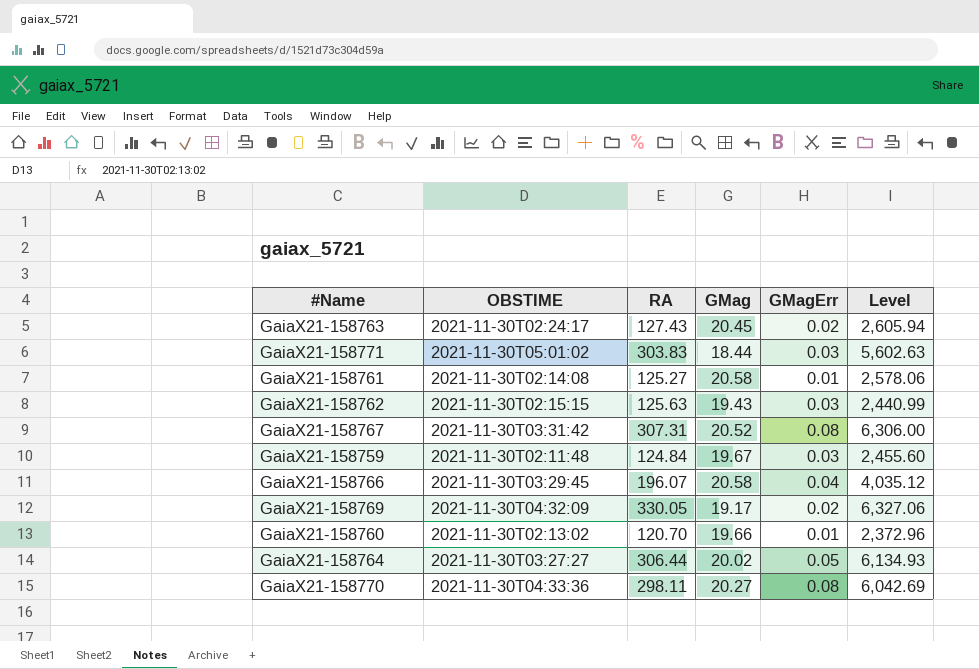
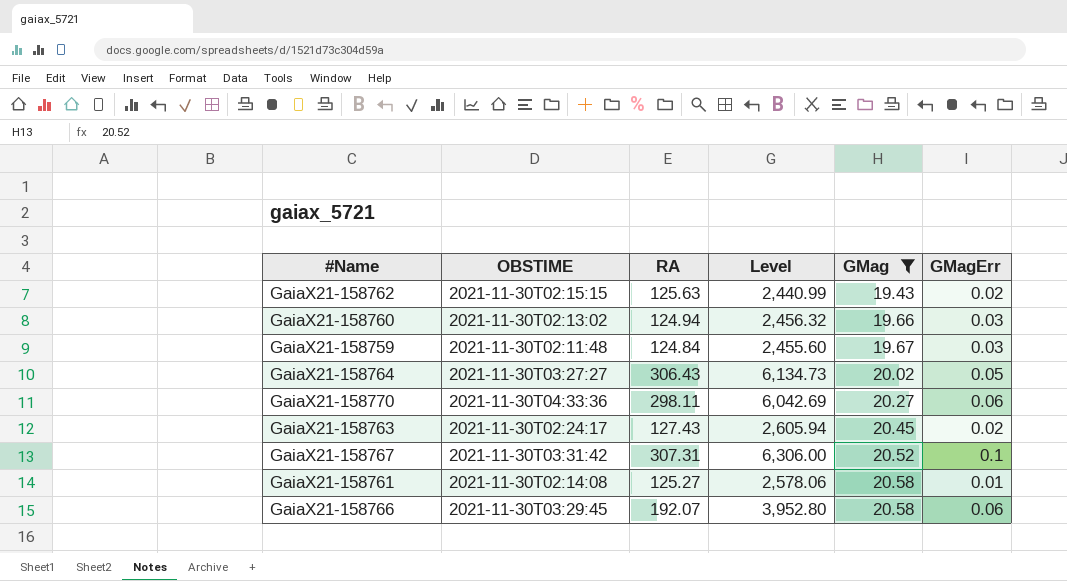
filter: none -> GMag >= 19.43
row order: none -> GMag ascending
column Level | position: 6 -> 4
GaiaX21-158762 | GMagErr: 0.03 -> 0.02
GaiaX21-158760 | RA: 120.70 -> 124.94
GaiaX21-158760 | Level: 2,372.96 -> 2,456.32
GaiaX21-158760 | GMagErr: 0.01 -> 0.03
GaiaX21-158764 | RA: 306.44 -> 306.43
GaiaX21-158764 | Level: 6,134.93 -> 6,134.73
GaiaX21-158770 | GMagErr: 0.08 -> 0.06
GaiaX21-158767 | GMagErr: 0.08 -> 0.1
GaiaX21-158766 | RA: 196.07 -> 192.07
GaiaX21-158766 | Level: 4,035.12 -> 3,952.80
GaiaX21-158766 | GMagErr: 0.04 -> 0.06

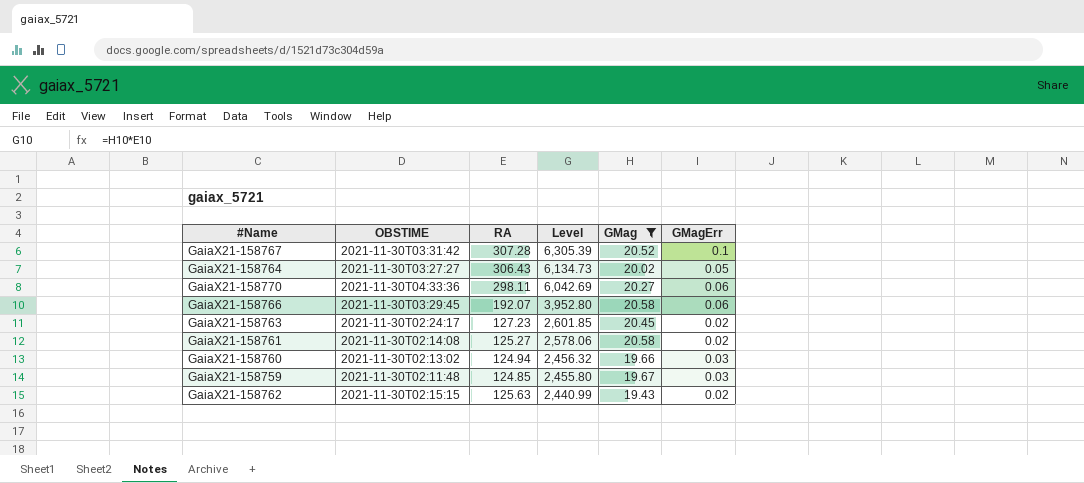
row order: GMag ascending -> Level descending
GaiaX21-158767 | RA: 307.31 -> 307.28
GaiaX21-158767 | Level: 6,306.00 -> 6,305.39
GaiaX21-158763 | RA: 127.43 -> 127.23
GaiaX21-158763 | Level: 2,605.94 -> 2,601.85
GaiaX21-158761 | GMagErr: 0.01 -> 0.02
GaiaX21-158759 | RA: 124.84 -> 124.85
GaiaX21-158759 | Level: 2,455.60 -> 2,455.80

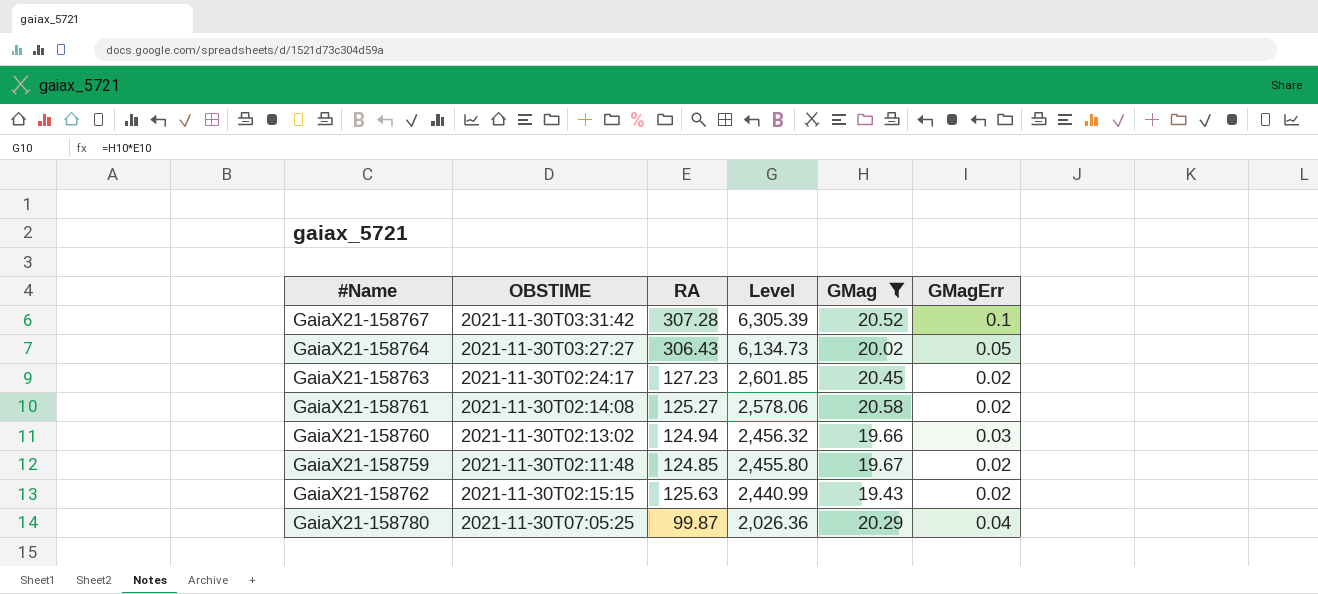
row GaiaX21-158770: 2021-11-30T04:33:36 | 298.11 | 6,042.69 | 20.27 | 0.06 -> none
row GaiaX21-158766: 2021-11-30T03:29:45 | 192.07 | 3,952.80 | 20.58 | 0.06 -> none
GaiaX21-158759 | GMagErr: 0.03 -> 0.02
row GaiaX21-158780: none -> 2021-11-30T07:05:25 | 99.87 | 2,026.36 | 20.29 | 0.04

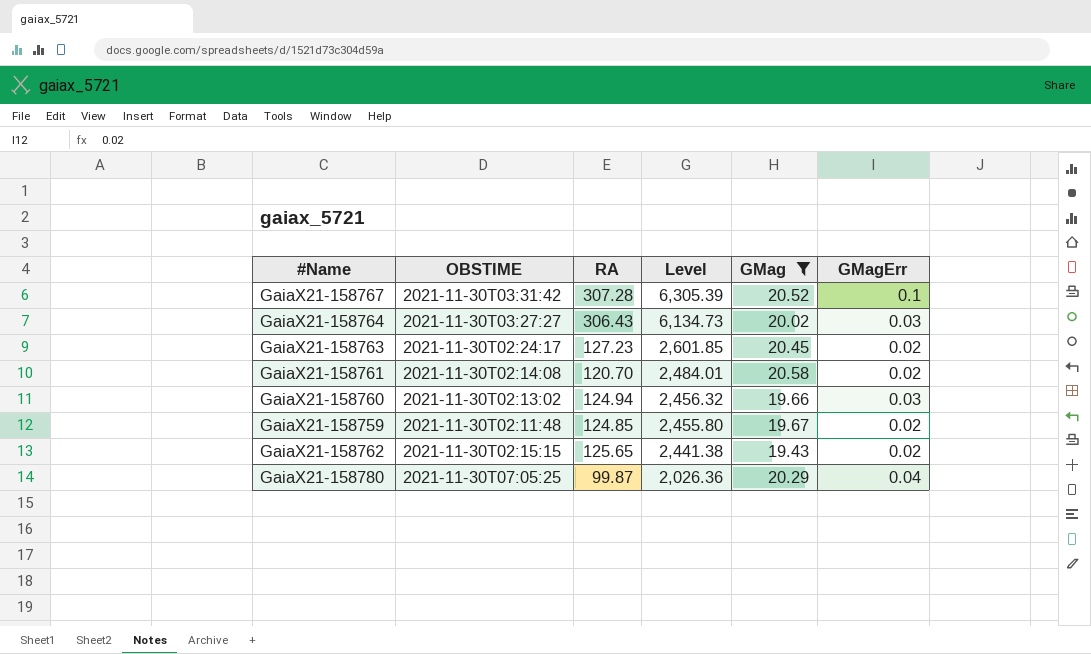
GaiaX21-158764 | GMagErr: 0.05 -> 0.03
GaiaX21-158761 | RA: 125.27 -> 120.70
GaiaX21-158761 | Level: 2,578.06 -> 2,484.01
GaiaX21-158762 | RA: 125.63 -> 125.65
GaiaX21-158762 | Level: 2,440.99 -> 2,441.38

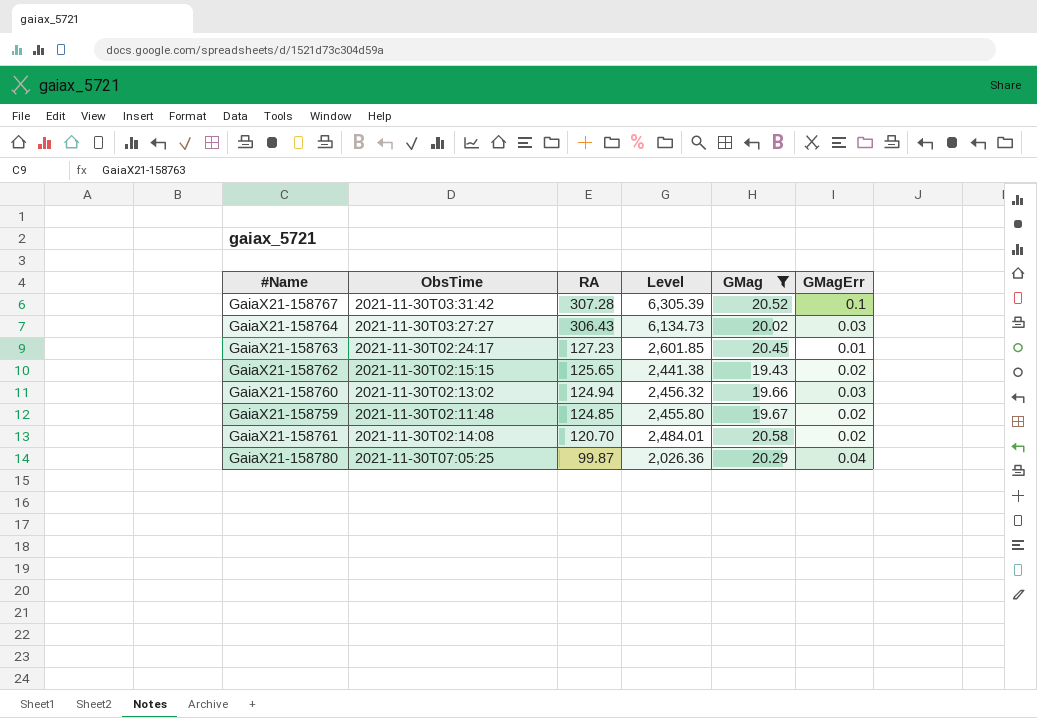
row order: Level descending -> RA descending
column name: OBSTIME -> ObsTime
GaiaX21-158763 | GMagErr: 0.02 -> 0.01

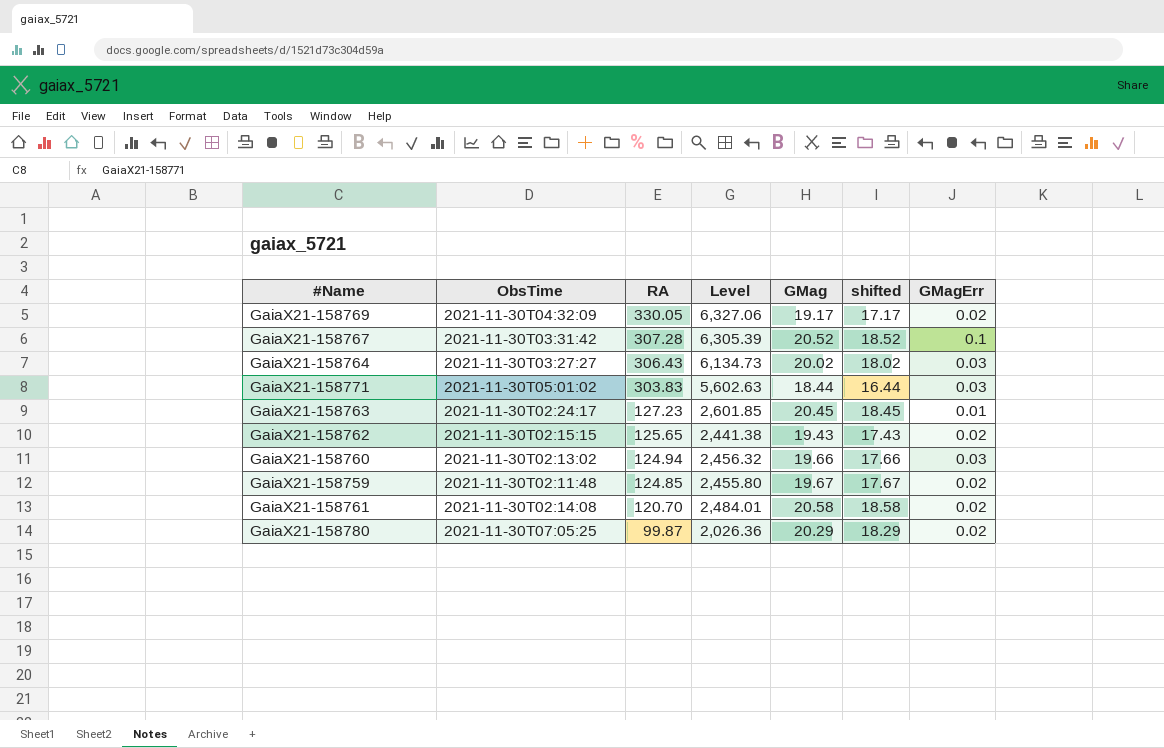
filter: GMag >= 19.43 -> none
column shifted | formula: none -> [GMag] - 2
GaiaX21-158780 | GMagErr: 0.04 -> 0.02

